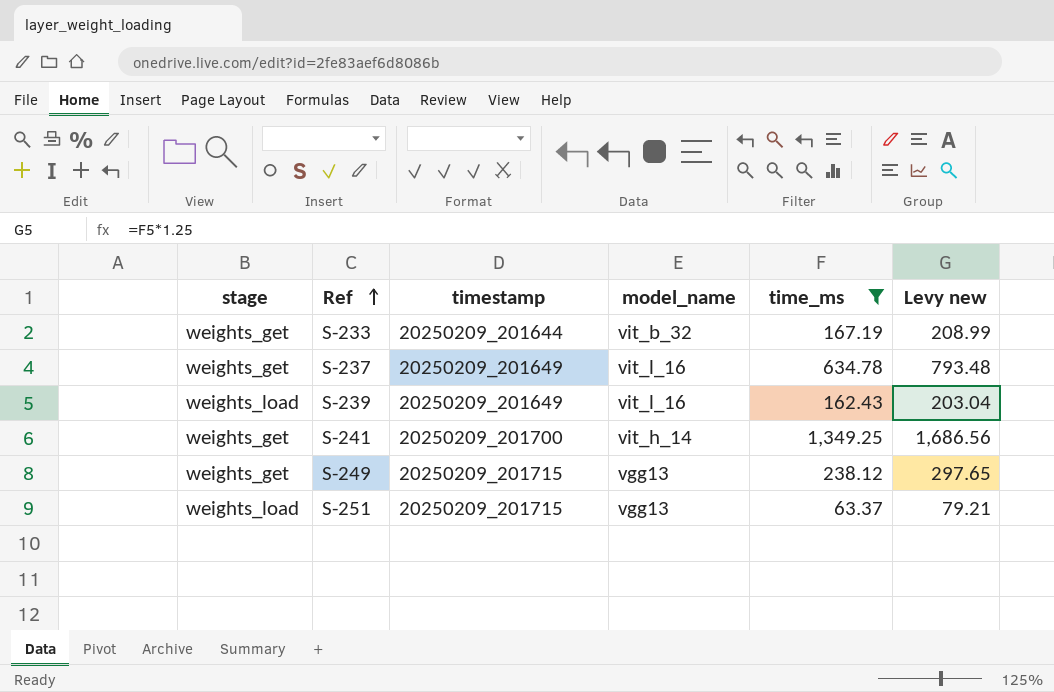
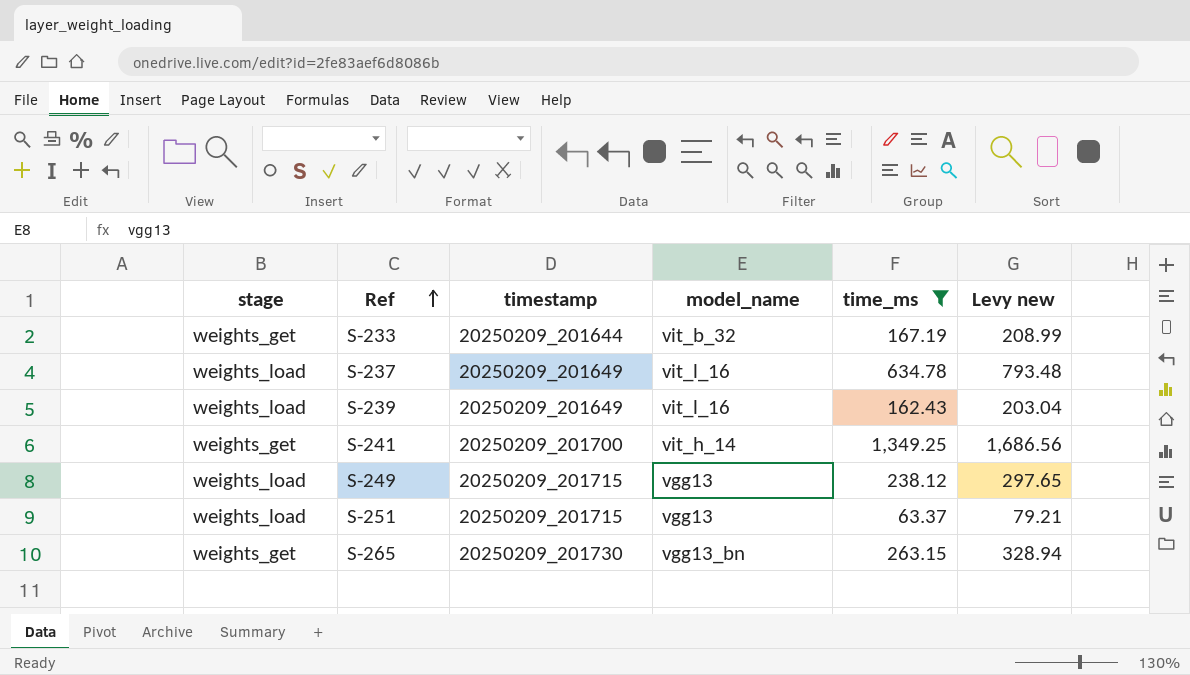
S-237 | stage: weights_get -> weights_load
S-249 | stage: weights_get -> weights_load
row S-265: none -> weights_get | 20250209_201730 | vgg13_bn | 263.15 | 328.94

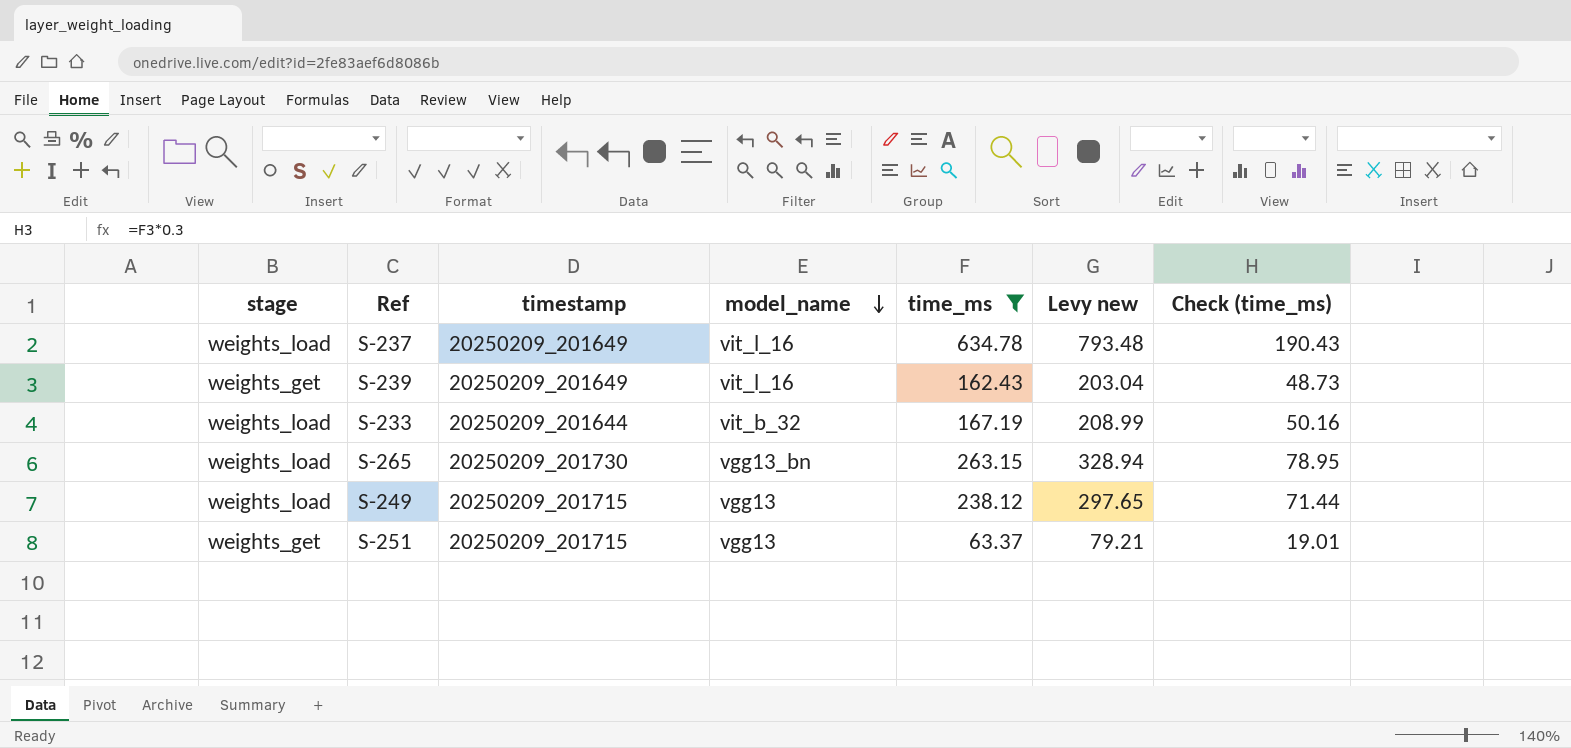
row order: Ref ascending -> model_name descending
column Check (time_ms) | formula: none -> [time_ms] * 0.3
row S-241: weights_get | 20250209_201700 | vit_h_14 | 1,349.25 | 1,686.56 -> none
S-239 | stage: weights_load -> weights_get
S-233 | stage: weights_get -> weights_load
S-265 | stage: weights_get -> weights_load
S-251 | stage: weights_load -> weights_get

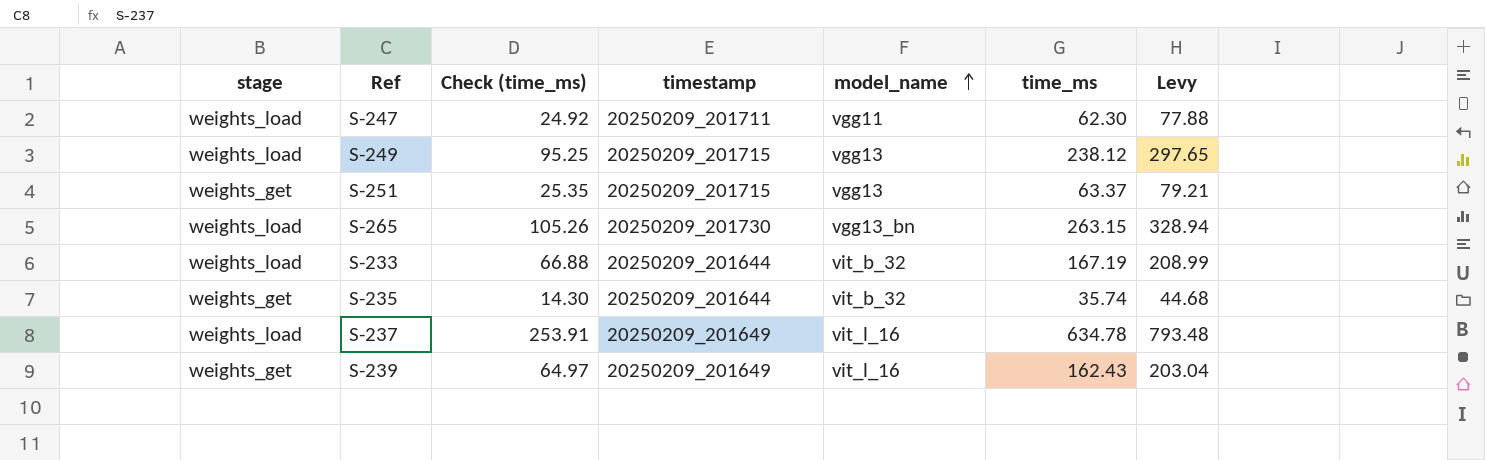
filter: time_ms >= 63.37 -> none
row order: model_name descending -> model_name ascending
column Check (time_ms) | formula: [time_ms] * 0.3 -> [time_ms] * 0.4
column Check (time_ms) | position: 7 -> 3
column name: Levy new -> Levy

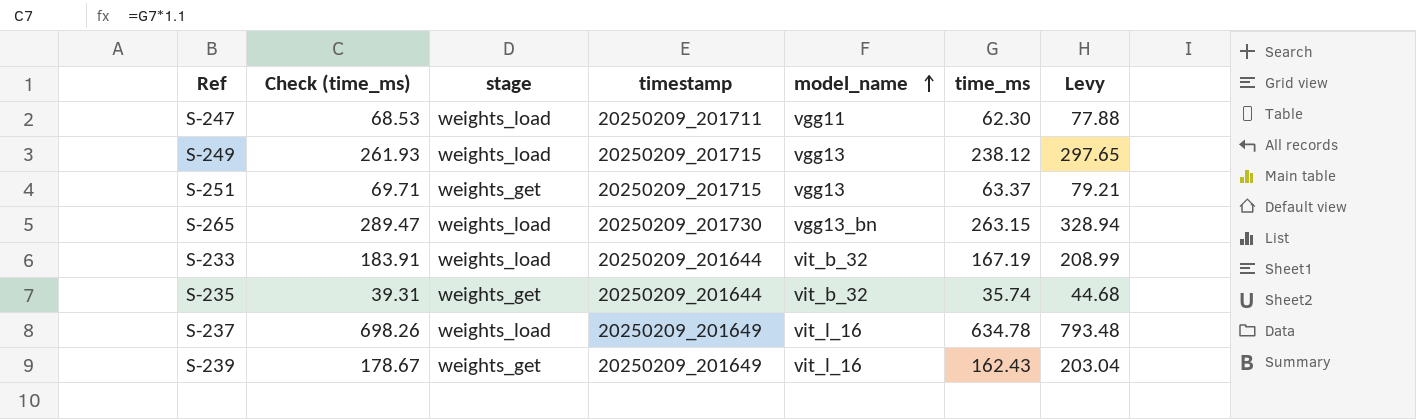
column Check (time_ms) | formula: [time_ms] * 0.4 -> [time_ms] * 1.1
column stage | position: 1 -> 3

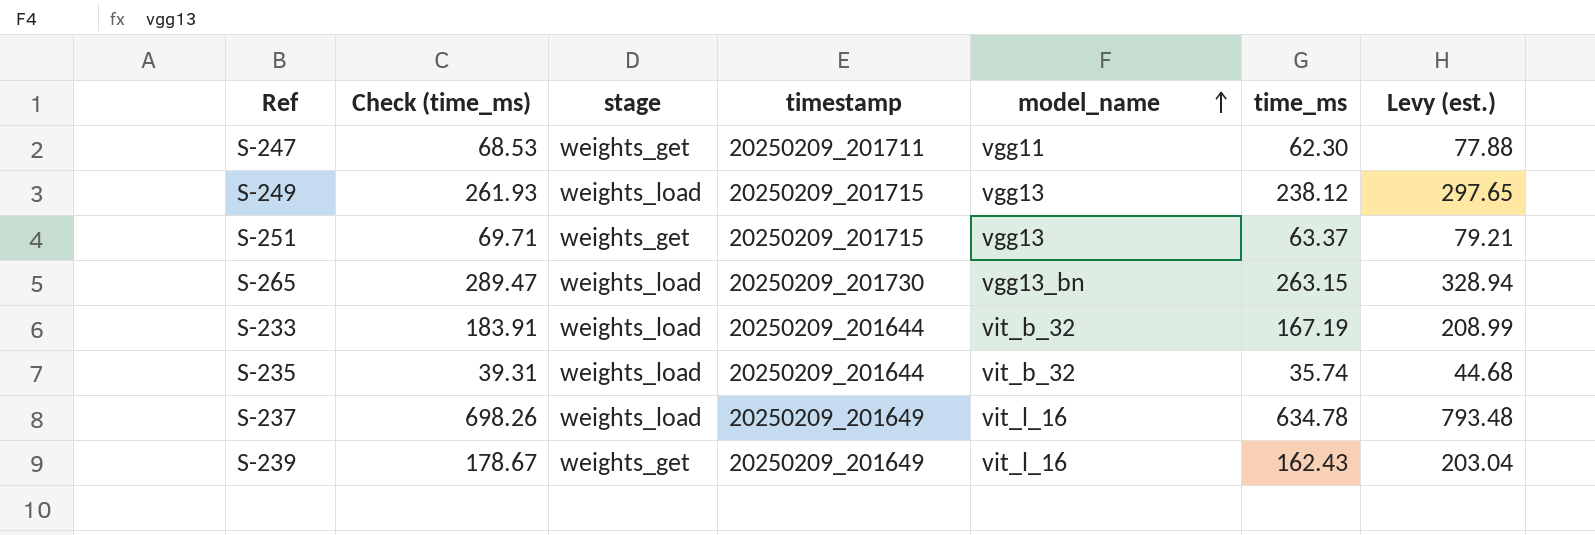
column name: Levy -> Levy (est.)
S-247 | stage: weights_load -> weights_get
S-235 | stage: weights_get -> weights_load

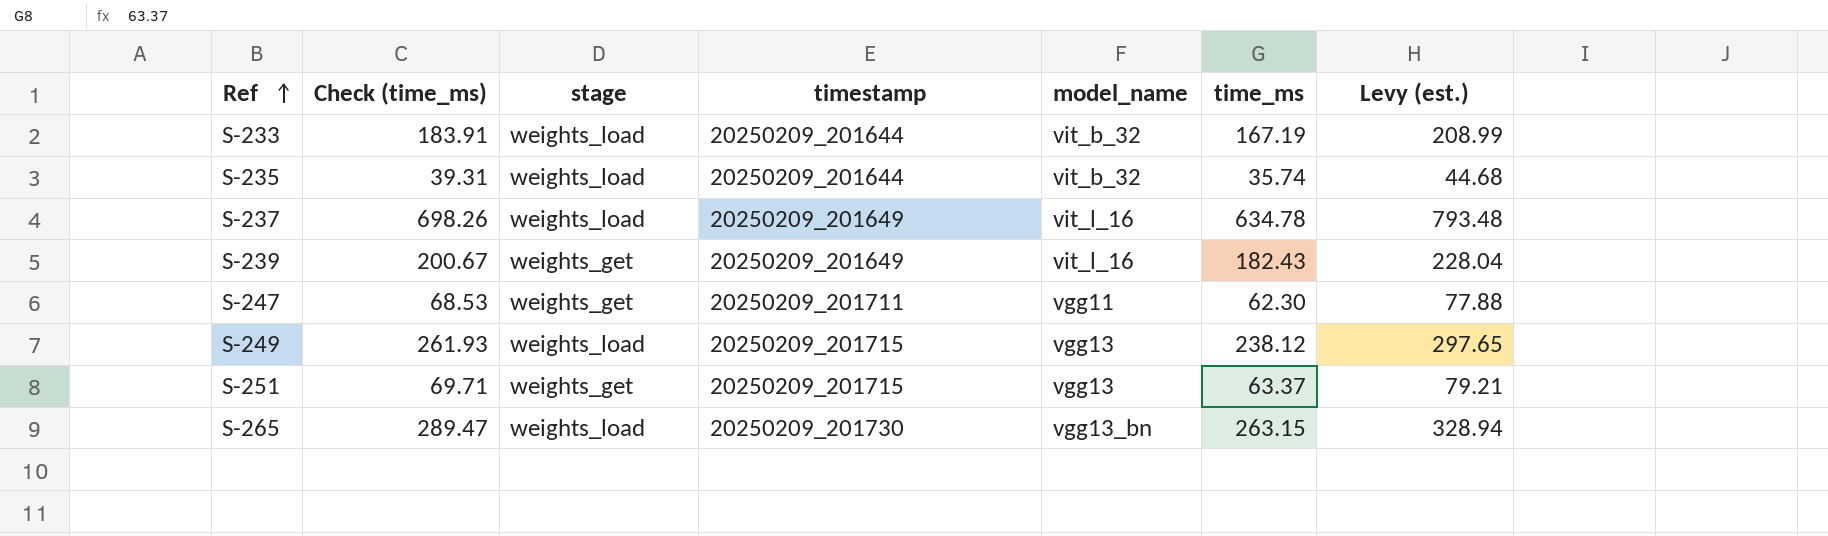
row order: model_name ascending -> Ref ascending
S-239 | Check (time_ms): 178.67 -> 200.67
S-239 | time_ms: 162.43 -> 182.43
S-239 | Levy (est.): 203.04 -> 228.04

